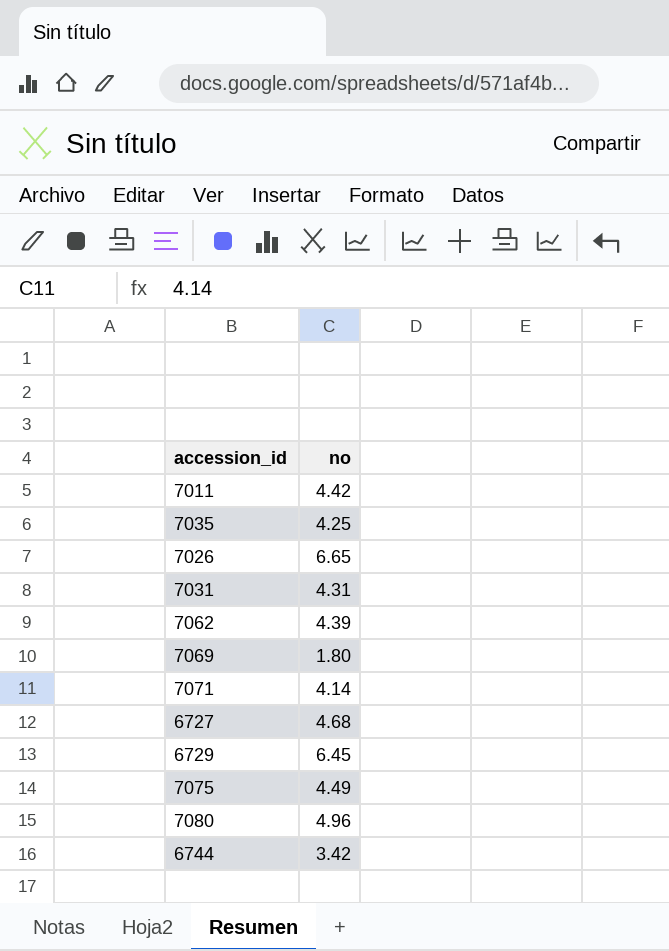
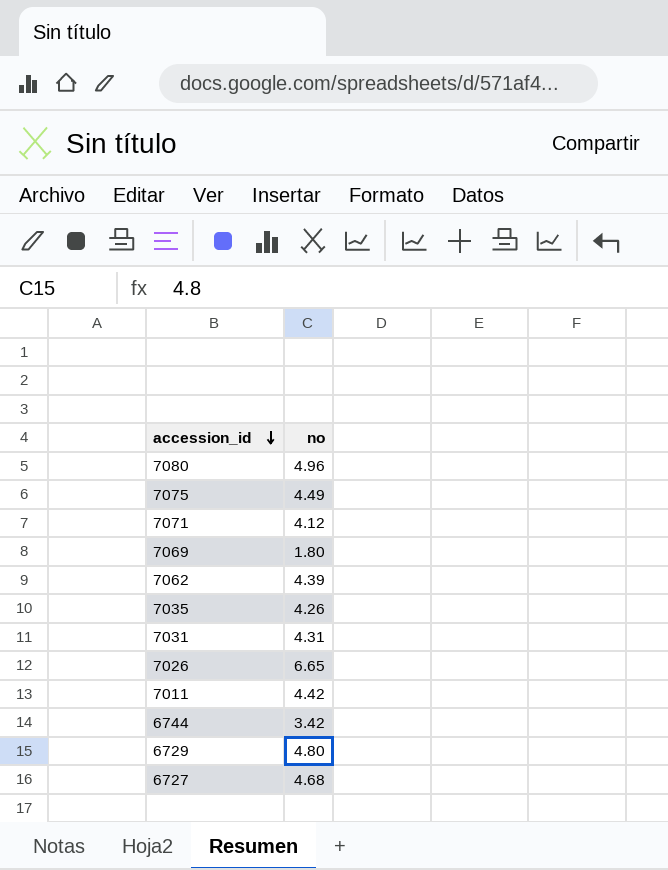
row order: none -> accession_id descending
7071 | no: 4.14 -> 4.12
7035 | no: 4.25 -> 4.26
6729 | no: 6.45 -> 4.80

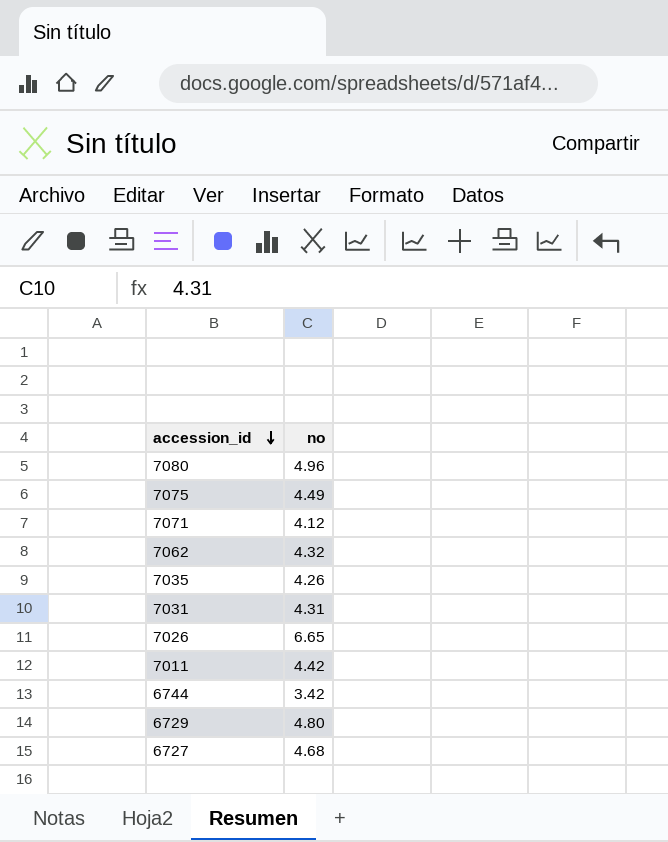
row 7069: 1.80 -> none
7062 | no: 4.39 -> 4.32

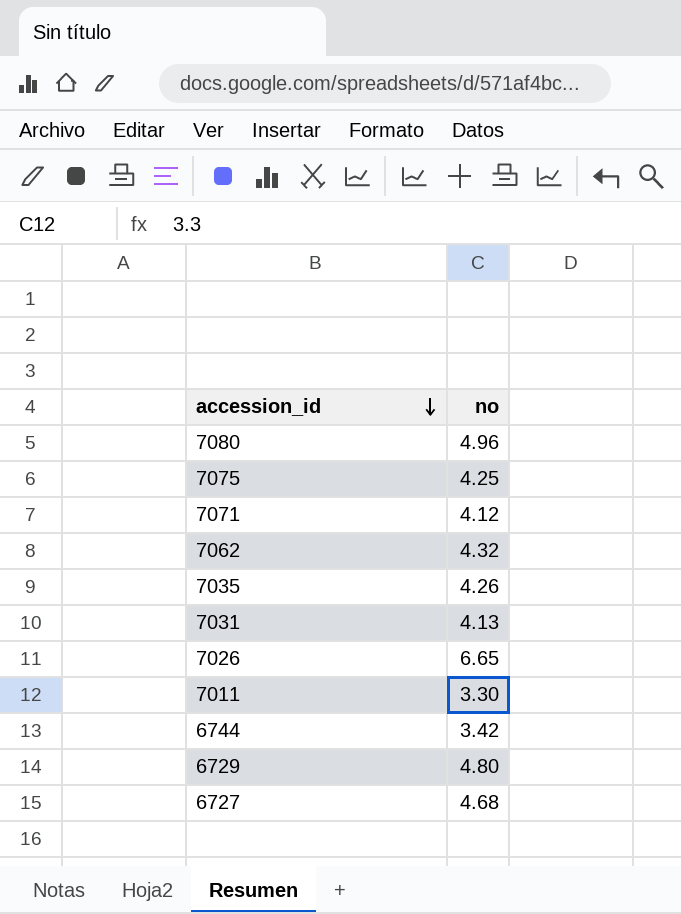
7075 | no: 4.49 -> 4.25
7031 | no: 4.31 -> 4.13
7011 | no: 4.42 -> 3.30

